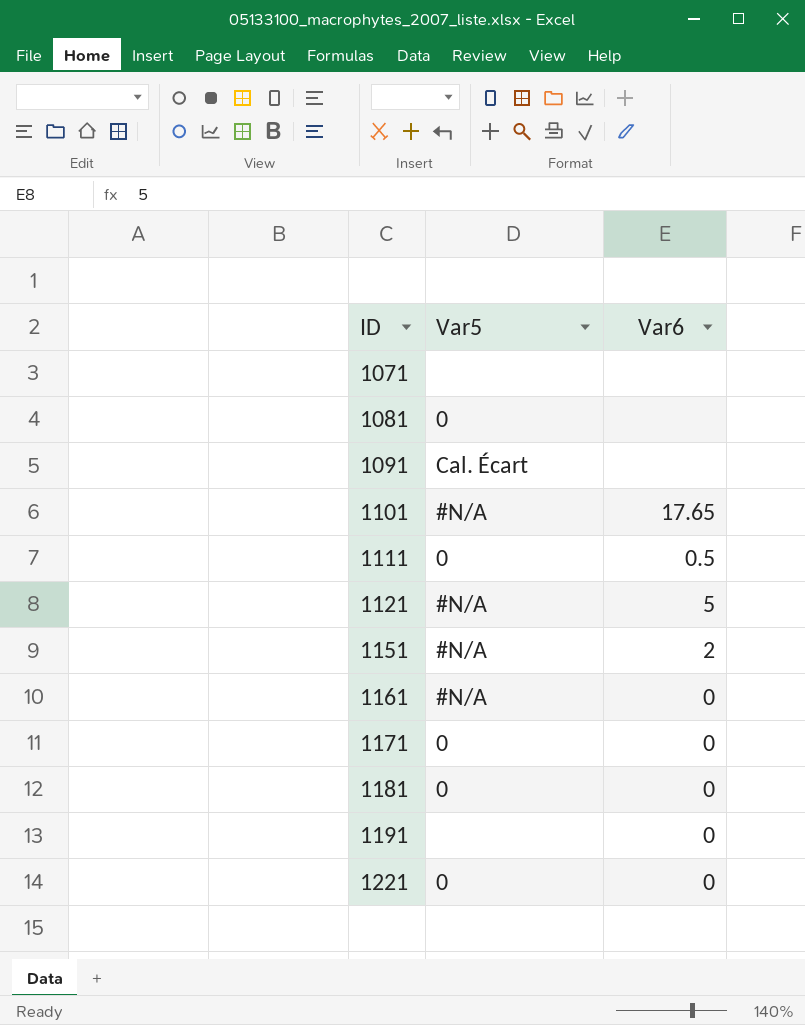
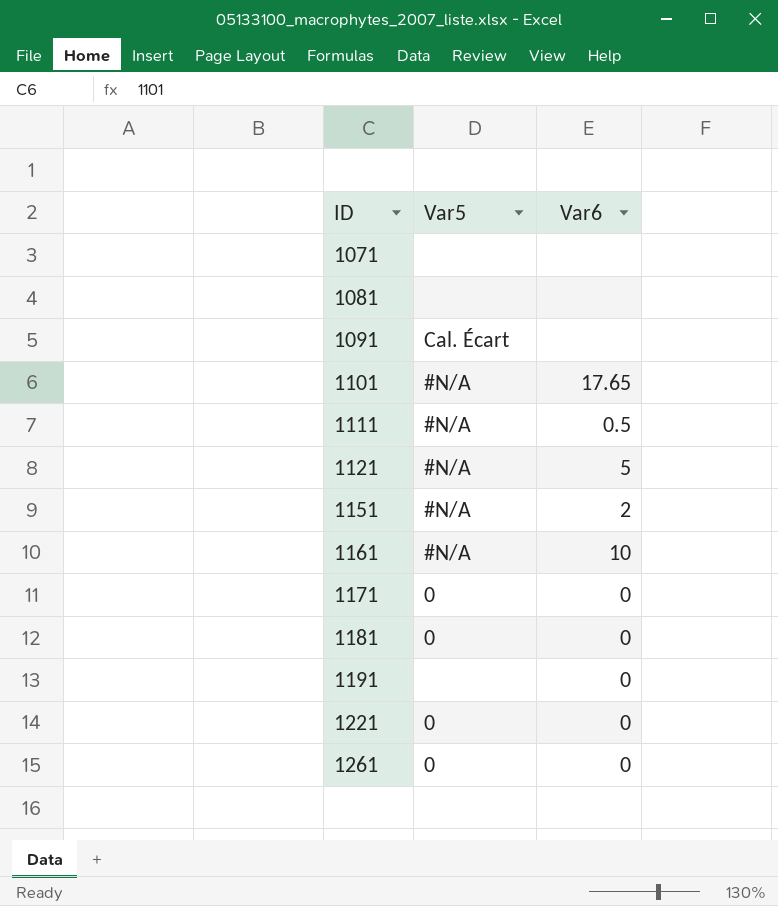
1081 | Var5: 0 -> none
1111 | Var5: 0 -> #N/A
1161 | Var6: 0 -> 10
row 1261: none -> 0 | 0

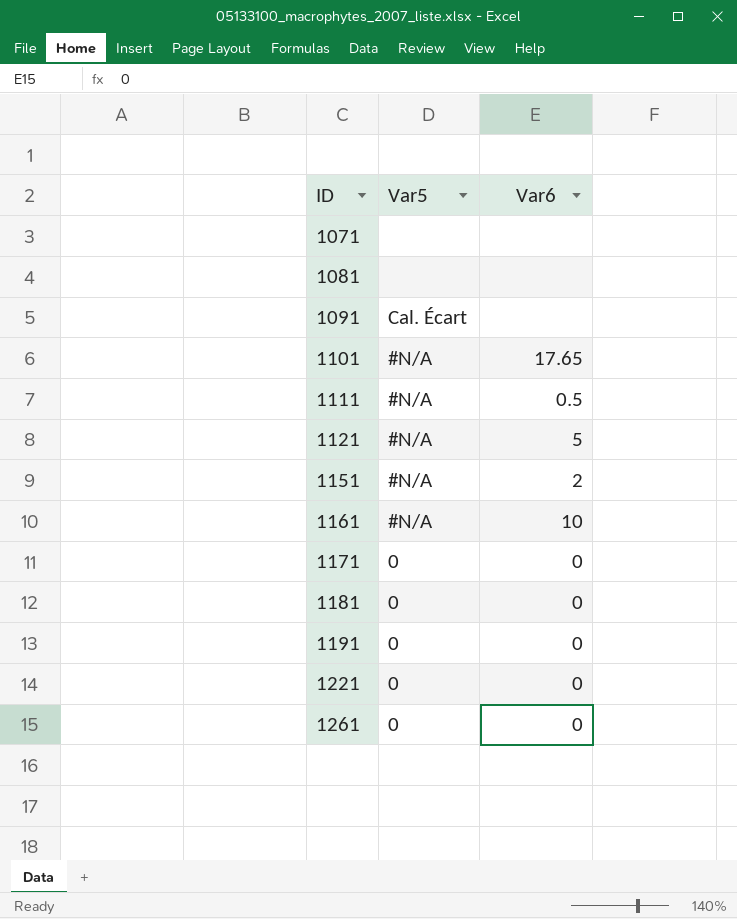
1191 | Var5: none -> 0

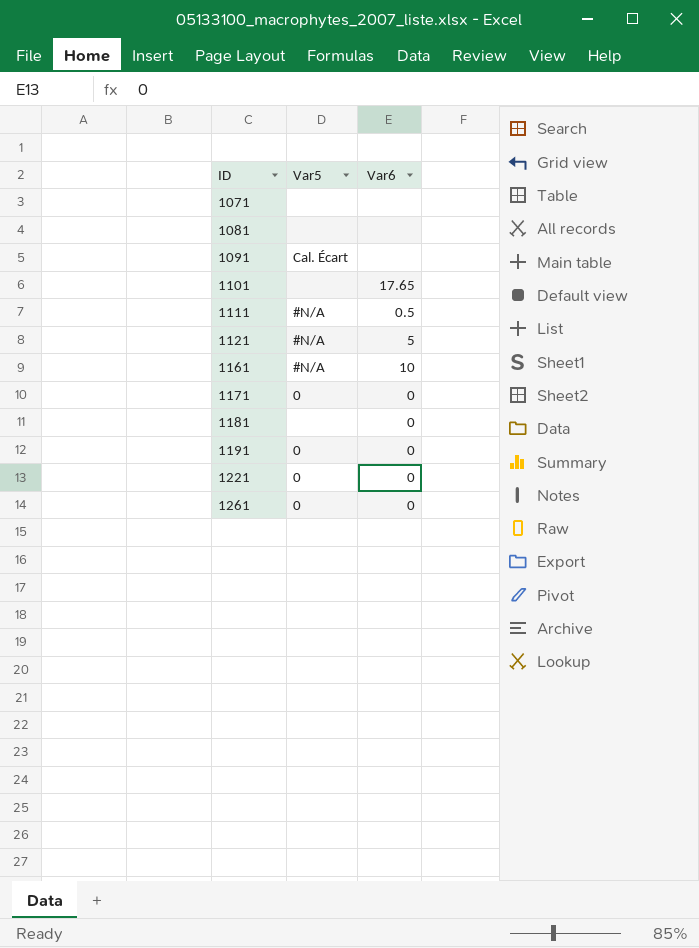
row 1151: #N/A | 2 -> none
1101 | Var5: #N/A -> none
1181 | Var5: 0 -> none

